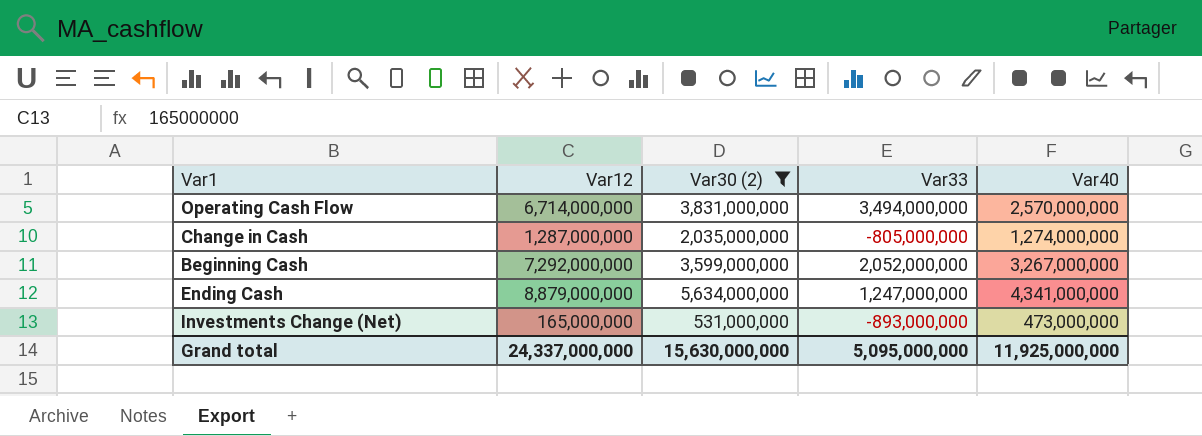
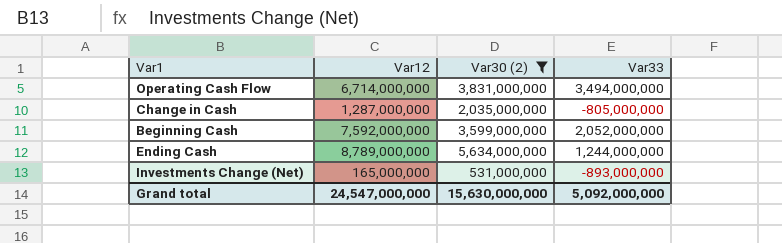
column Var40 | position: 5 -> none
Beginning Cash | Var12: 7,292,000,000 -> 7,592,000,000
Ending Cash | Var12: 8,879,000,000 -> 8,789,000,000
Ending Cash | Var33: 1,247,000,000 -> 1,244,000,000
Grand total | Var12: 24,337,000,000 -> 24,547,000,000
Grand total | Var33: 5,095,000,000 -> 5,092,000,000

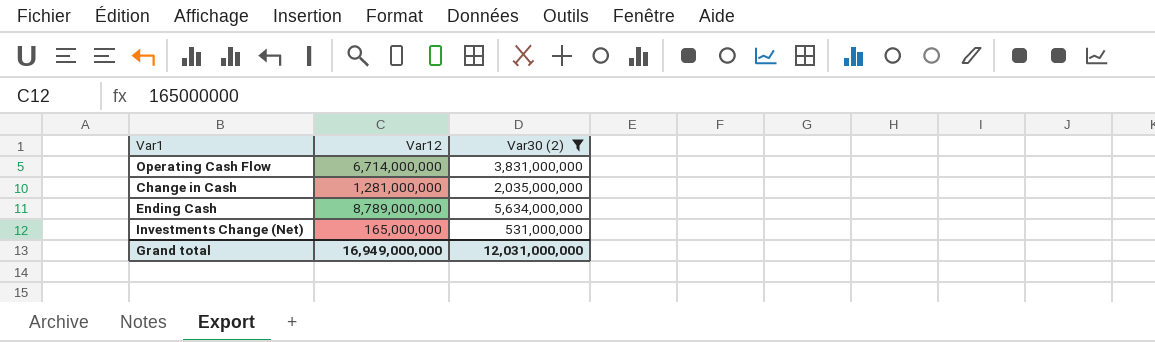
column Var33 | position: 4 -> none
row Beginning Cash: 7,592,000,000 | 3,599,000,000 | 2,052,000,000 -> none
Change in Cash | Var12: 1,287,000,000 -> 1,281,000,000
Grand total | Var12: 24,547,000,000 -> 16,949,000,000
Grand total | Var30 (2): 15,630,000,000 -> 12,031,000,000

